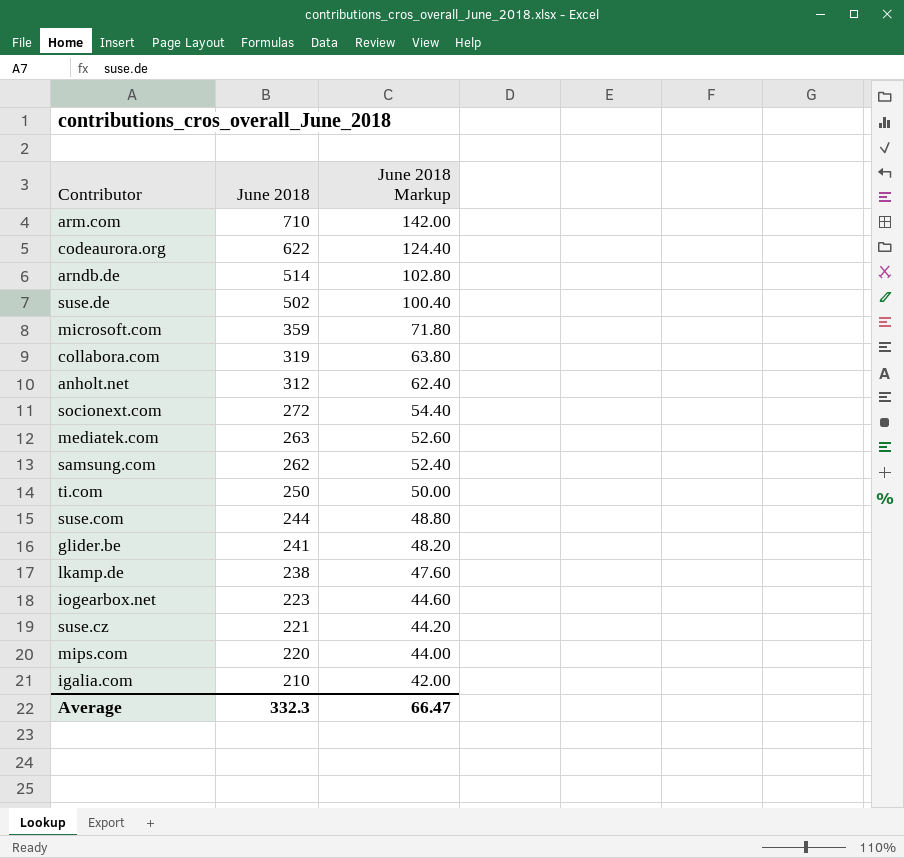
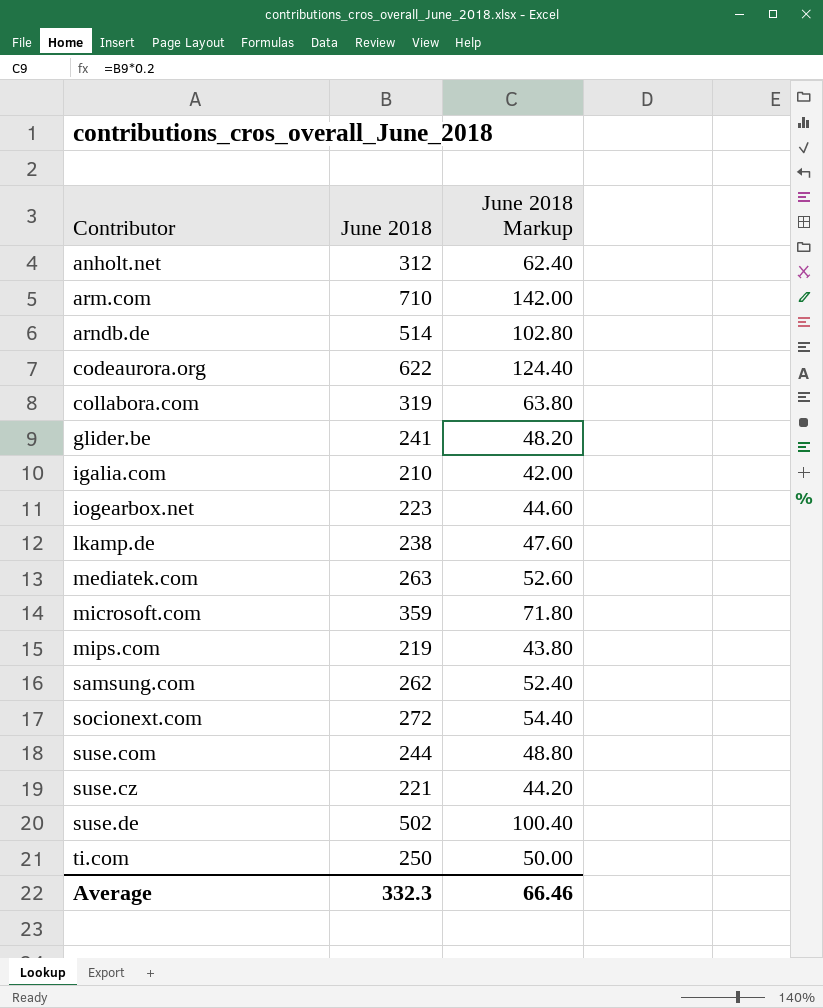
row order: June 2018 descending -> Contributor ascending
mips.com | June 2018: 220 -> 219
mips.com | June 2018 Markup: 44.00 -> 43.80
Average | June 2018 Markup: 66.47 -> 66.46

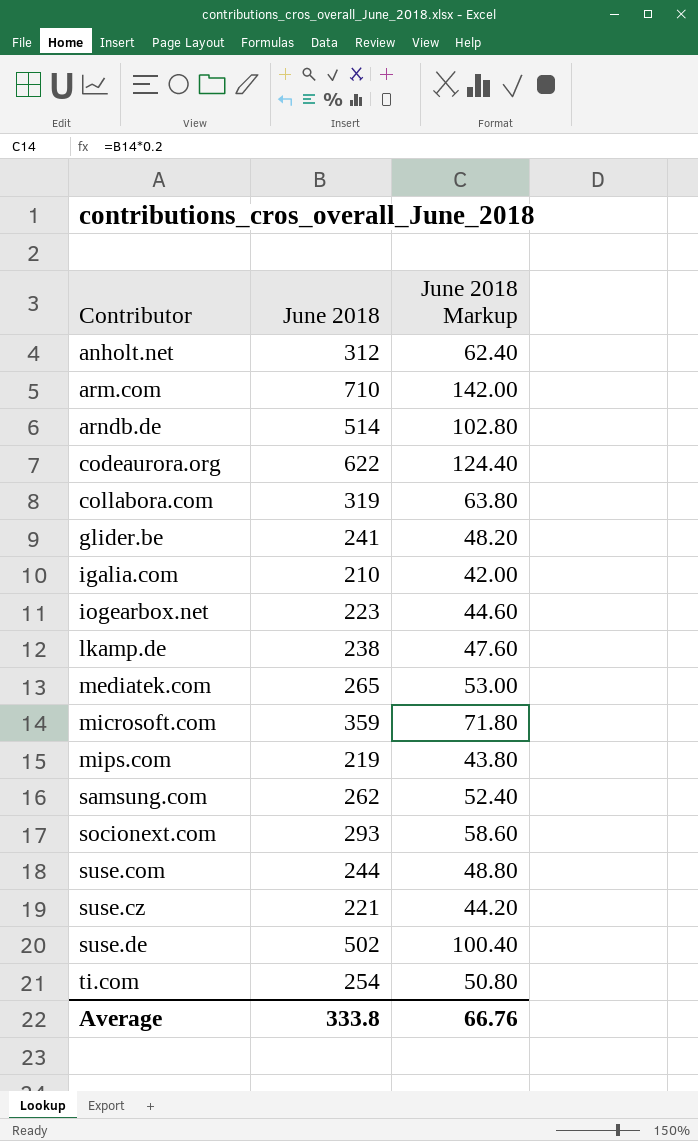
mediatek.com | June 2018: 263 -> 265
mediatek.com | June 2018 Markup: 52.60 -> 53.00
socionext.com | June 2018: 272 -> 293
socionext.com | June 2018 Markup: 54.40 -> 58.60
ti.com | June 2018: 250 -> 254
ti.com | June 2018 Markup: 50.00 -> 50.80
Average | June 2018: 332.3 -> 333.8
Average | June 2018 Markup: 66.46 -> 66.76

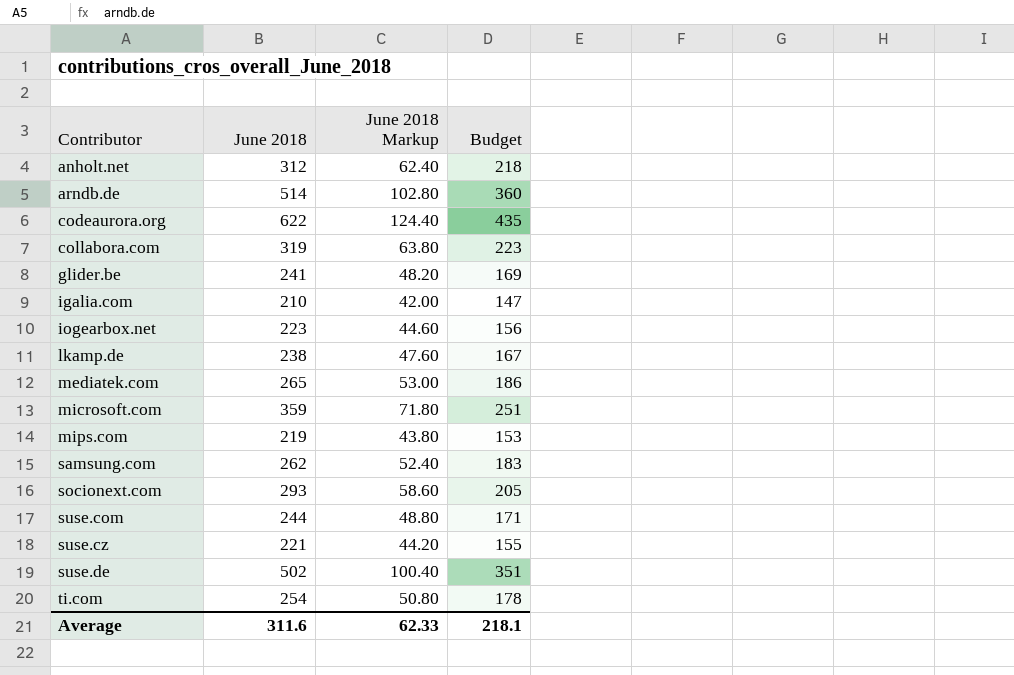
column Budget | formula: none -> [June 2018] * 0.7
row arm.com: 710 | 142.00 -> none
Average | June 2018: 333.8 -> 311.6
Average | June 2018 Markup: 66.76 -> 62.33

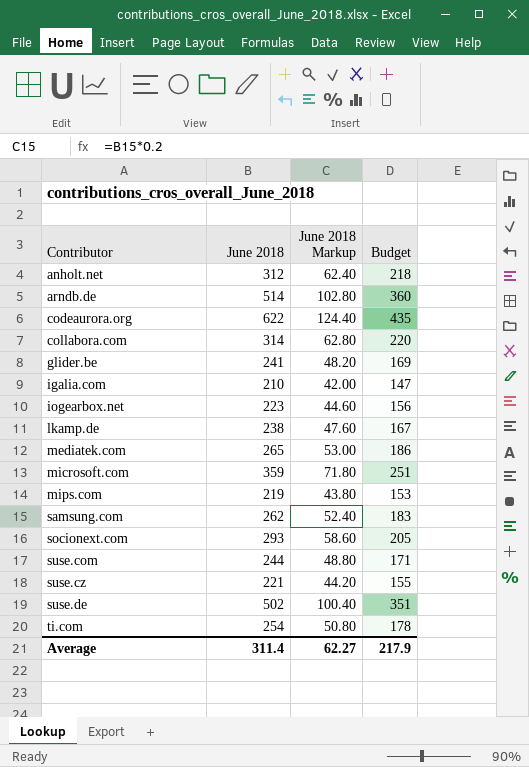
collabora.com | June 2018: 319 -> 314
collabora.com | June 2018 Markup: 63.80 -> 62.80
collabora.com | Budget: 223 -> 220
Average | June 2018: 311.6 -> 311.4
Average | June 2018 Markup: 62.33 -> 62.27
Average | Budget: 218.1 -> 217.9

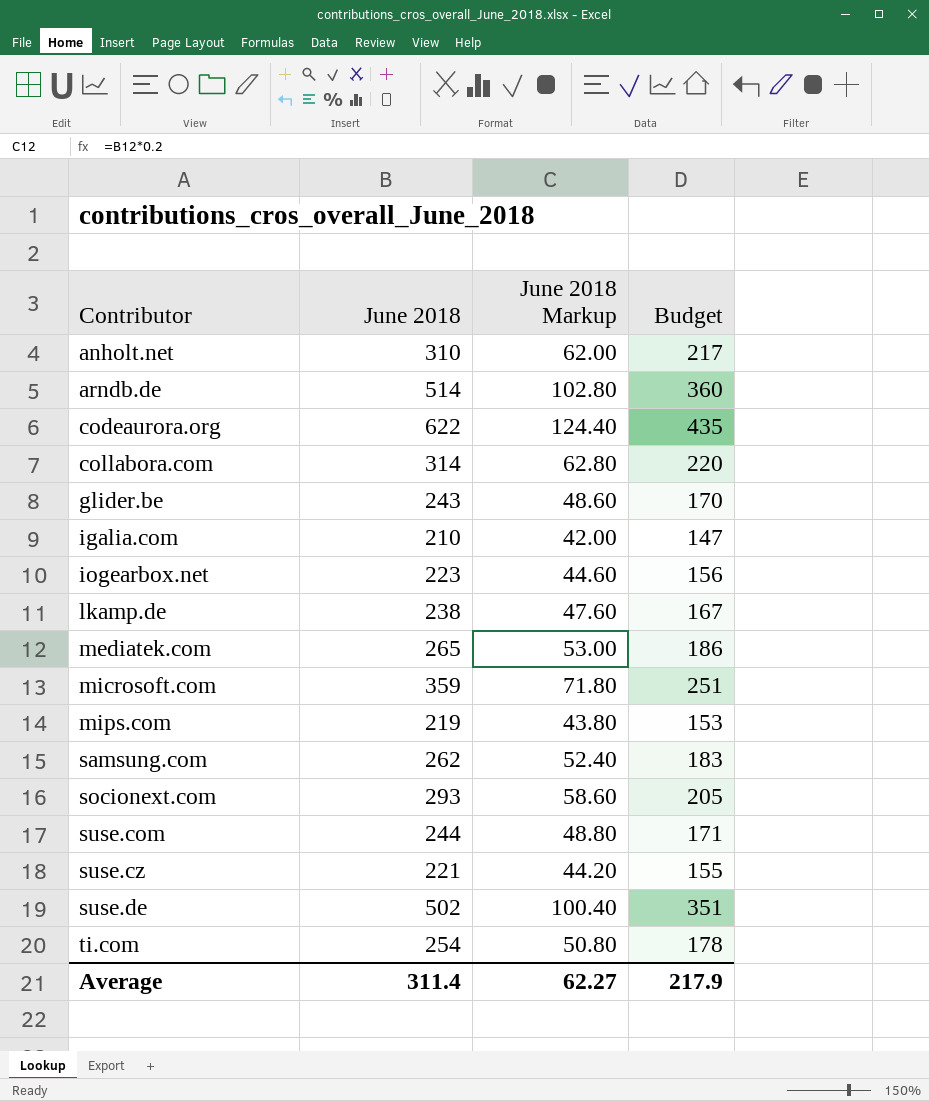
anholt.net | June 2018: 312 -> 310
anholt.net | June 2018 Markup: 62.40 -> 62.00
anholt.net | Budget: 218 -> 217
glider.be | June 2018: 241 -> 243
glider.be | June 2018 Markup: 48.20 -> 48.60
glider.be | Budget: 169 -> 170

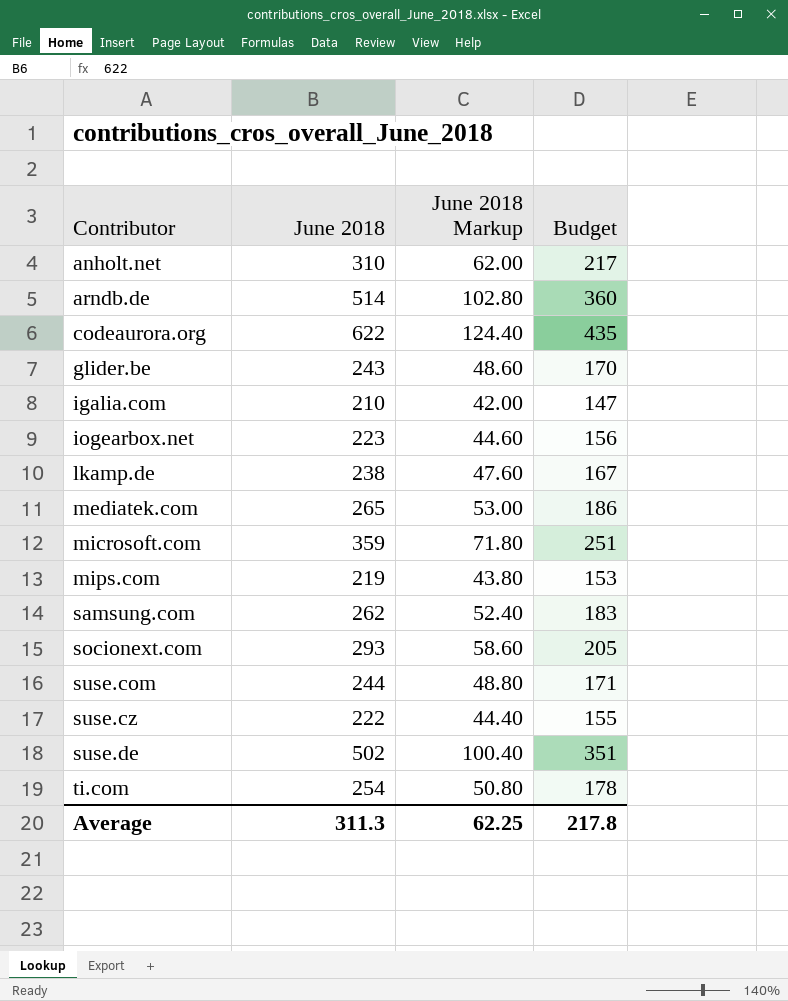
row collabora.com: 314 | 62.80 | 220 -> none
suse.cz | June 2018: 221 -> 222
suse.cz | June 2018 Markup: 44.20 -> 44.40
Average | June 2018: 311.4 -> 311.3
Average | June 2018 Markup: 62.27 -> 62.25
Average | Budget: 217.9 -> 217.8

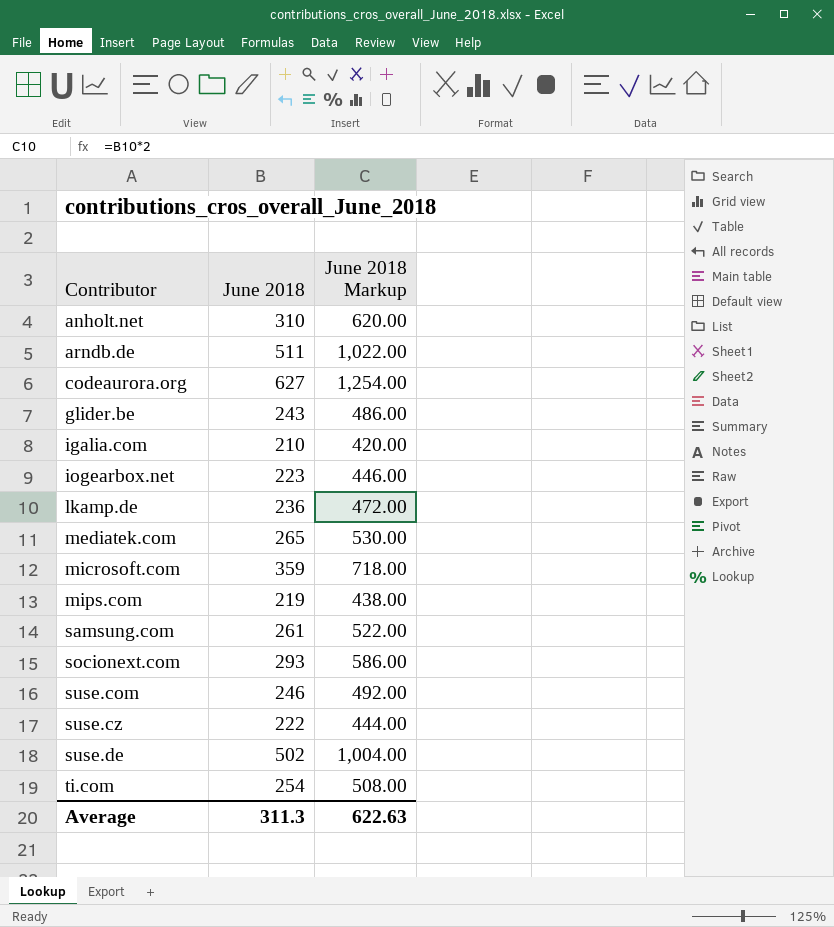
column Budget | formula: [June 2018] * 0.7 -> none
column June 2018 Markup | formula: [June 2018] * 0.2 -> [June 2018] * 2
arndb.de | June 2018: 514 -> 511
codeaurora.org | June 2018: 622 -> 627
lkamp.de | June 2018: 238 -> 236
samsung.com | June 2018: 262 -> 261
suse.com | June 2018: 244 -> 246
Average | June 2018 Markup: 62.25 -> 622.63

